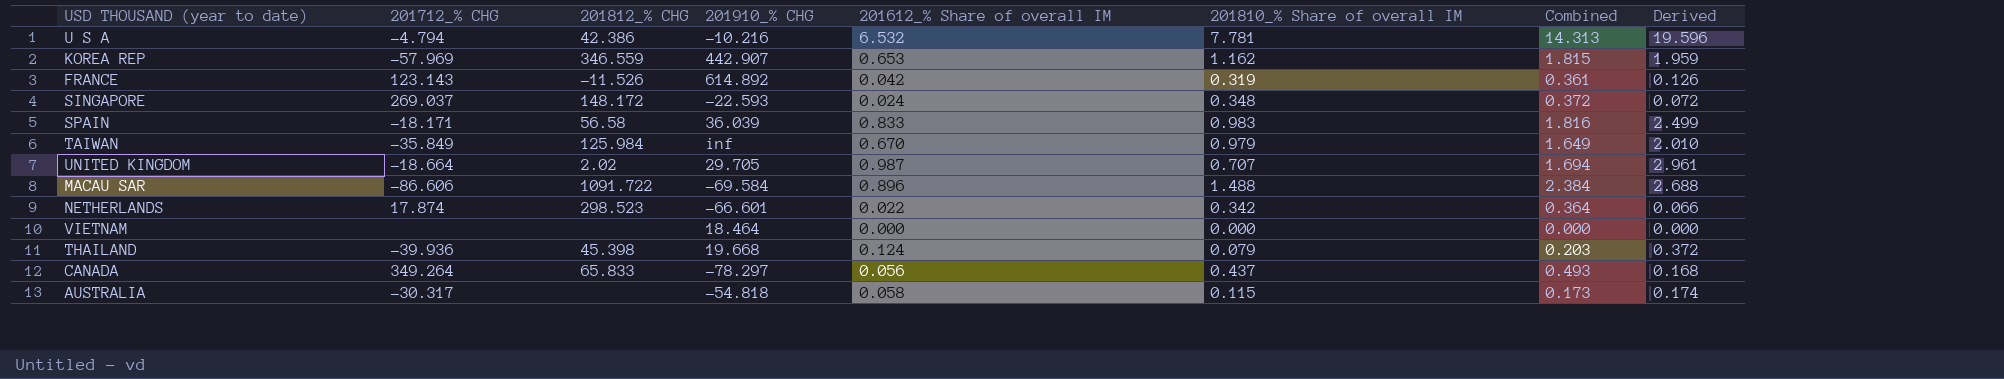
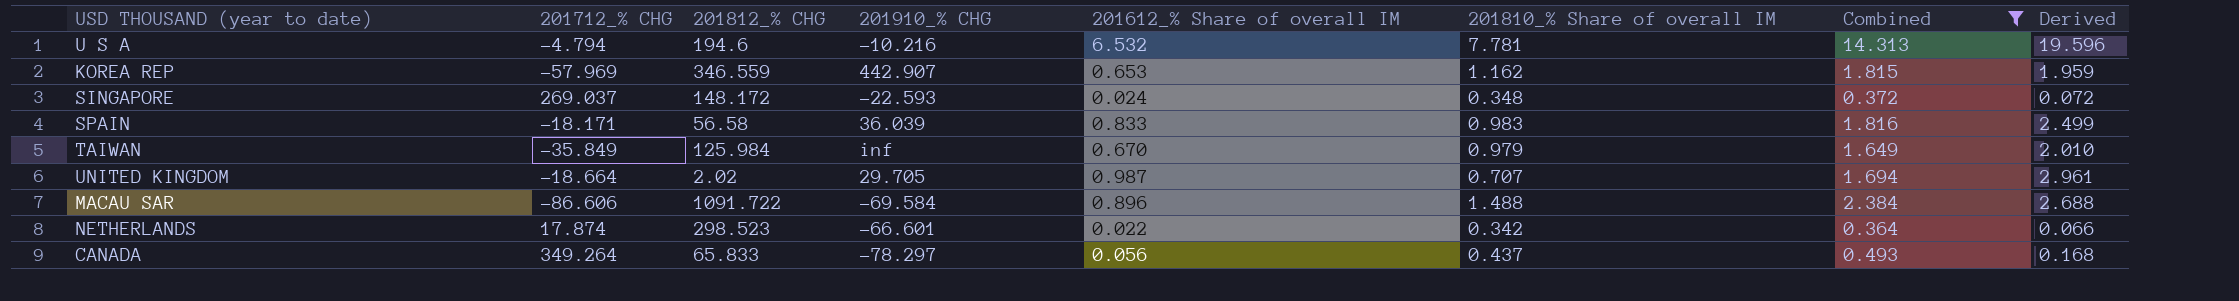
filter: none -> Combined >= 0.364
U S A | 201812_% CHG: 42.386 -> 194.6

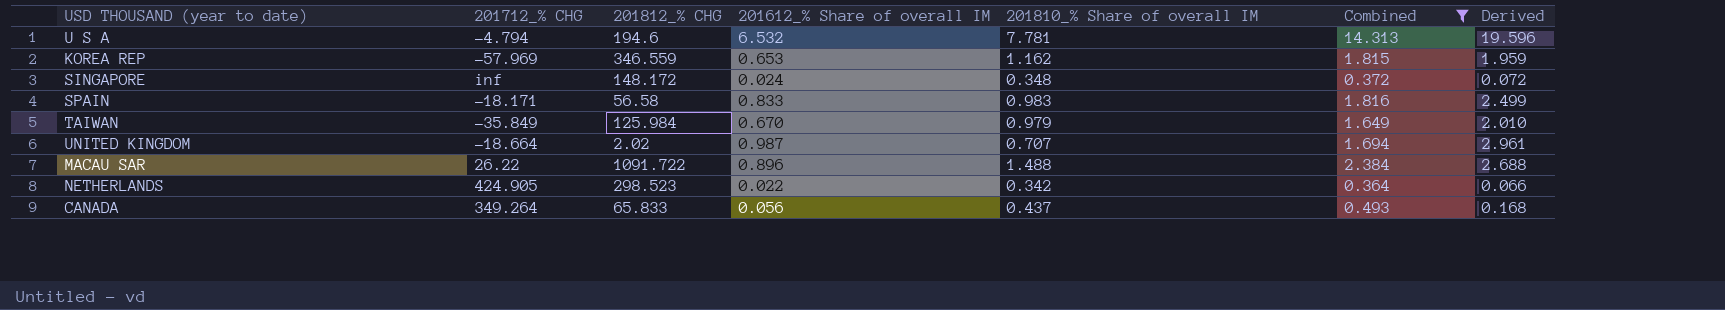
column 201910_% CHG | position: 4 -> none
SINGAPORE | 201712_% CHG: 269.037 -> inf
MACAU SAR | 201712_% CHG: -86.606 -> 26.22
NETHERLANDS | 201712_% CHG: 17.874 -> 424.905

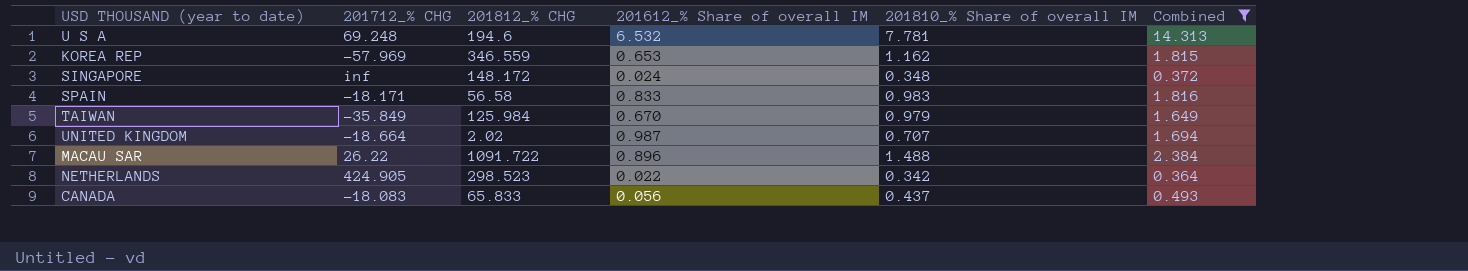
column Derived | formula: [201612_% Share of overall IM] * 3 -> none
U S A | 201712_% CHG: -4.794 -> 69.248
CANADA | 201712_% CHG: 349.264 -> -18.083

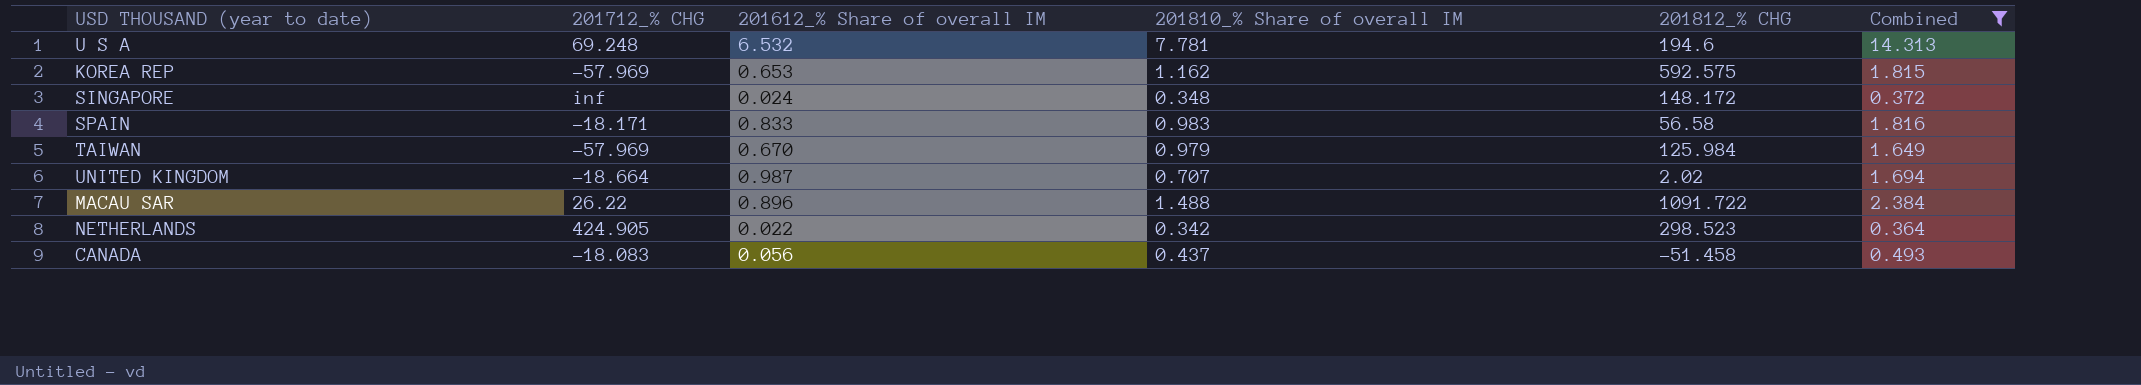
column 201812_% CHG | position: 3 -> 5
KOREA REP | 201812_% CHG: 346.559 -> 592.575
TAIWAN | 201712_% CHG: -35.849 -> -57.969
CANADA | 201812_% CHG: 65.833 -> -51.458

